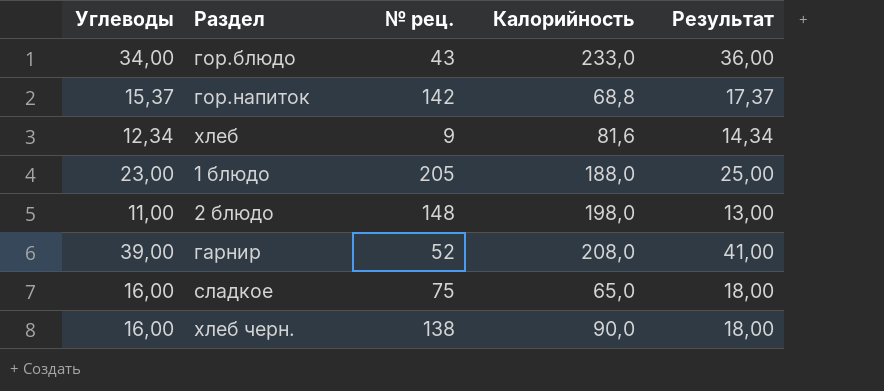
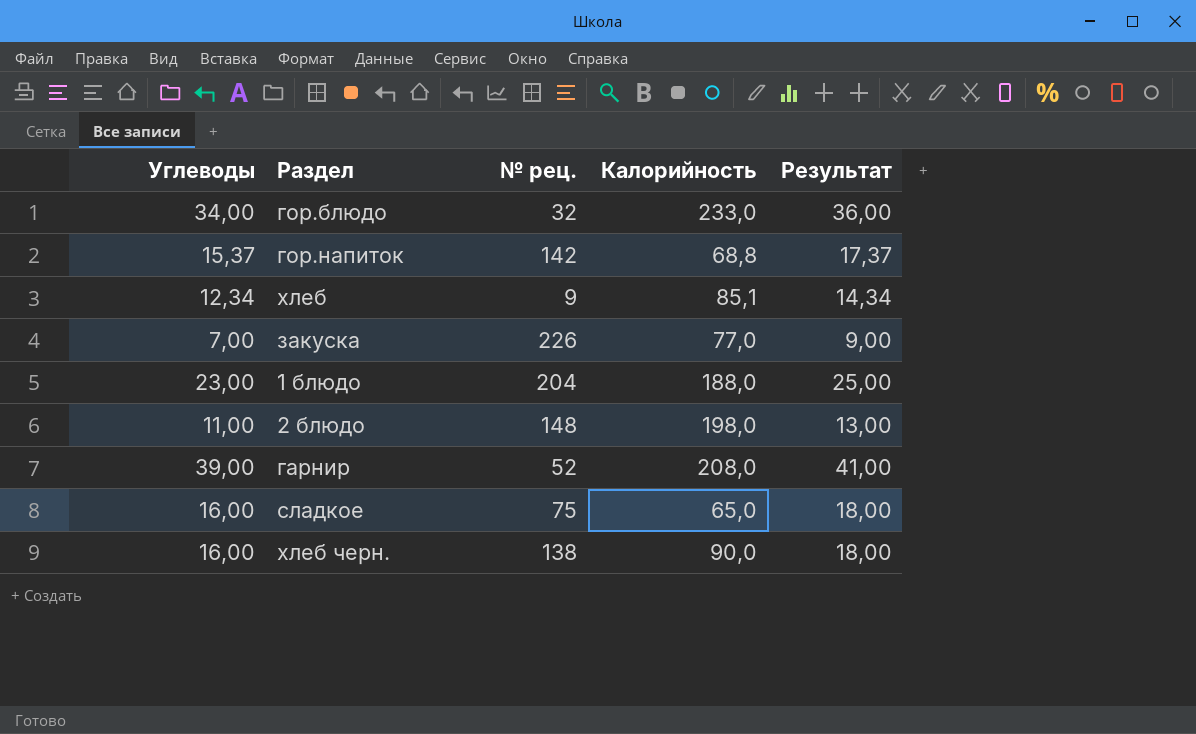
гор.блюдо | № рец.: 43 -> 32
хлеб | Калорийность: 81,6 -> 85,1
row закуска: none -> 7,00 | 226 | 77,0 | 9,00
1 блюдо | № рец.: 205 -> 204

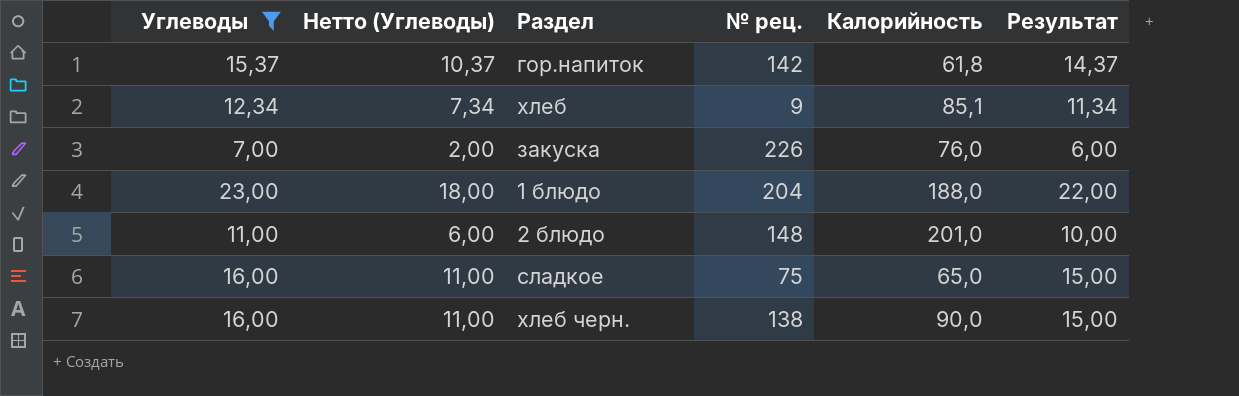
filter: none -> Углеводы <= 23,00
column Нетто (Углеводы) | formula: none -> [Углеводы] - 5
column Результат | formula: [Углеводы] + 2 -> [Углеводы] - 1
гор.напиток | Калорийность: 68,8 -> 61,8
закуска | Калорийность: 77,0 -> 76,0
2 блюдо | Калорийность: 198,0 -> 201,0

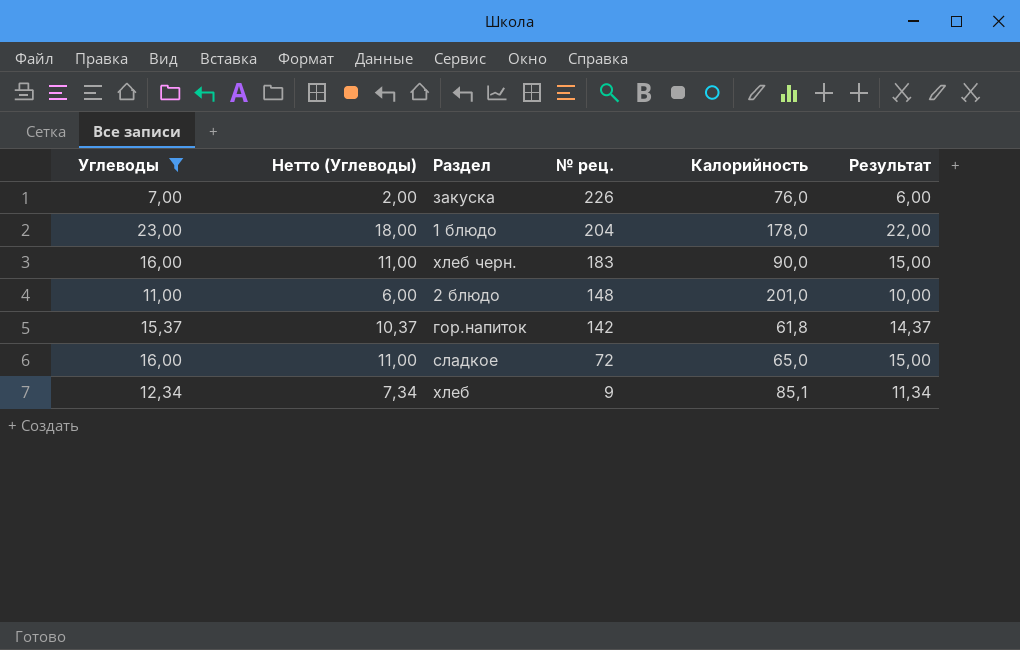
row order: none -> № рец. descending
1 блюдо | Калорийность: 188,0 -> 178,0
хлеб черн. | № рец.: 138 -> 183
сладкое | № рец.: 75 -> 72

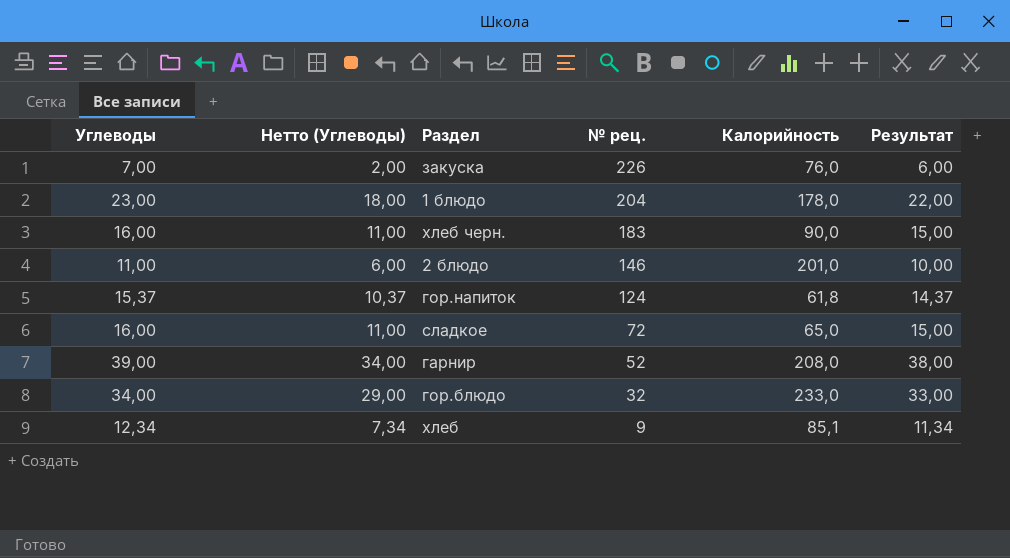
filter: Углеводы <= 23,00 -> none
2 блюдо | № рец.: 148 -> 146
гор.напиток | № рец.: 142 -> 124

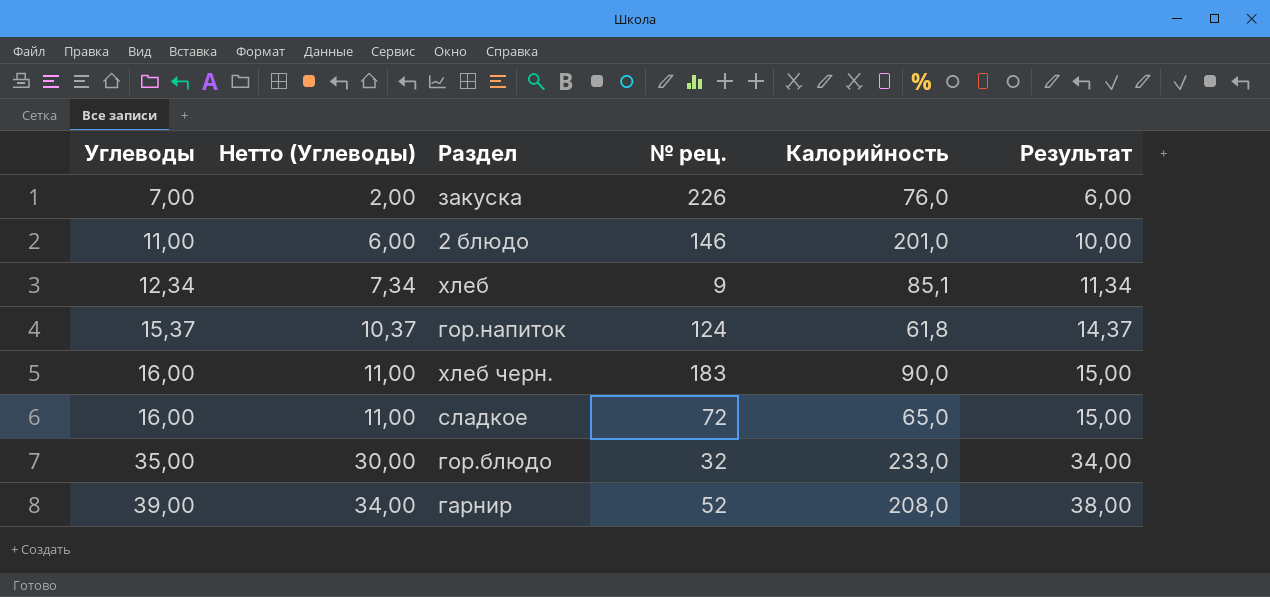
row order: № рец. descending -> Углеводы ascending
row 1 блюдо: 23,00 | 18,00 | 204 | 178,0 | 22,00 -> none
гор.блюдо | Углеводы: 34,00 -> 35,00
гор.блюдо | Нетто (Углеводы): 29,00 -> 30,00
гор.блюдо | Результат: 33,00 -> 34,00

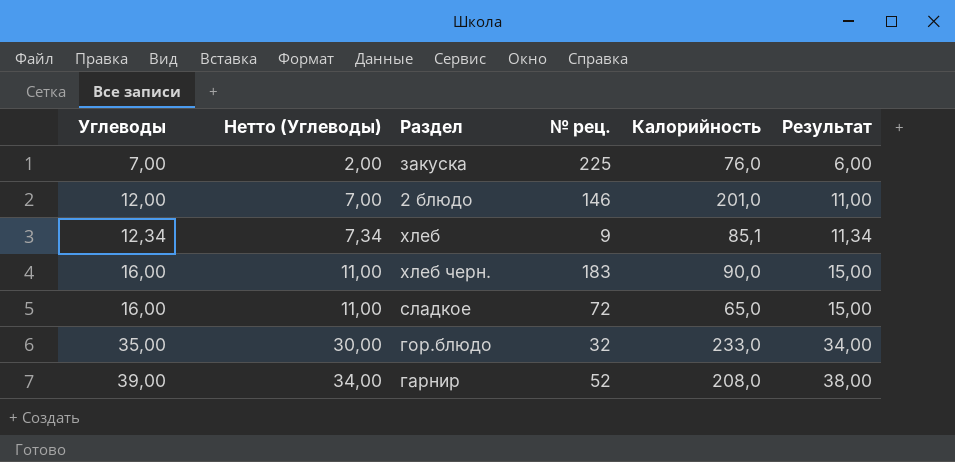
row гор.напиток: 15,37 | 10,37 | 124 | 61,8 | 14,37 -> none
закуска | № рец.: 226 -> 225
2 блюдо | Углеводы: 11,00 -> 12,00
2 блюдо | Нетто (Углеводы): 6,00 -> 7,00
2 блюдо | Результат: 10,00 -> 11,00

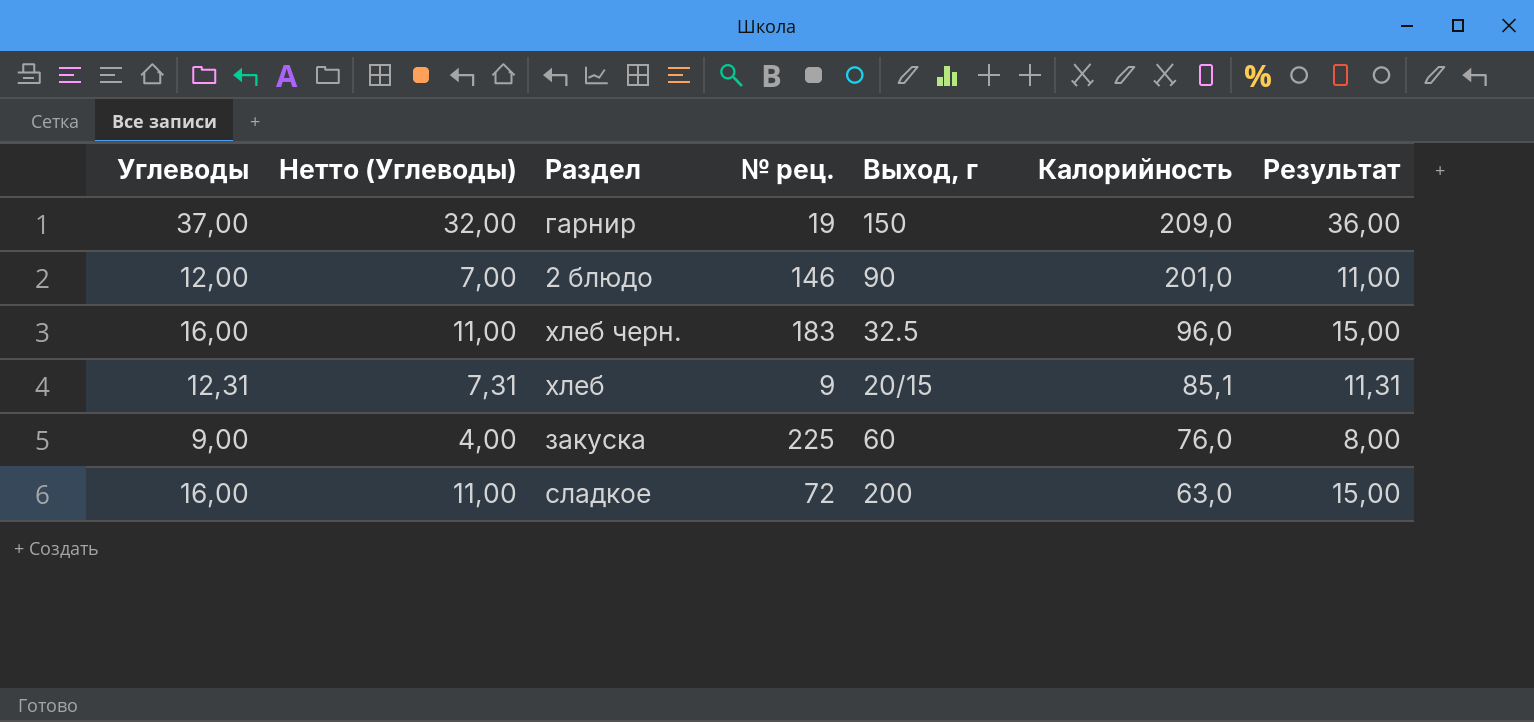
row order: Углеводы ascending -> Калорийность descending
column Выход, г | position: none -> 5
row гор.блюдо: 35,00 | 30,00 | 32 | 233,0 | 34,00 -> none
гарнир | Углеводы: 39,00 -> 37,00
гарнир | Нетто (Углеводы): 34,00 -> 32,00
гарнир | № рец.: 52 -> 19
гарнир | Калорийность: 208,0 -> 209,0
гарнир | Результат: 38,00 -> 36,00
хлеб черн. | Калорийность: 90,0 -> 96,0
хлеб | Углеводы: 12,34 -> 12,31
хлеб | Нетто (Углеводы): 7,34 -> 7,31
хлеб | Результат: 11,34 -> 11,31
закуска | Углеводы: 7,00 -> 9,00
закуска | Нетто (Углеводы): 2,00 -> 4,00
закуска | Результат: 6,00 -> 8,00
сладкое | Калорийность: 65,0 -> 63,0

